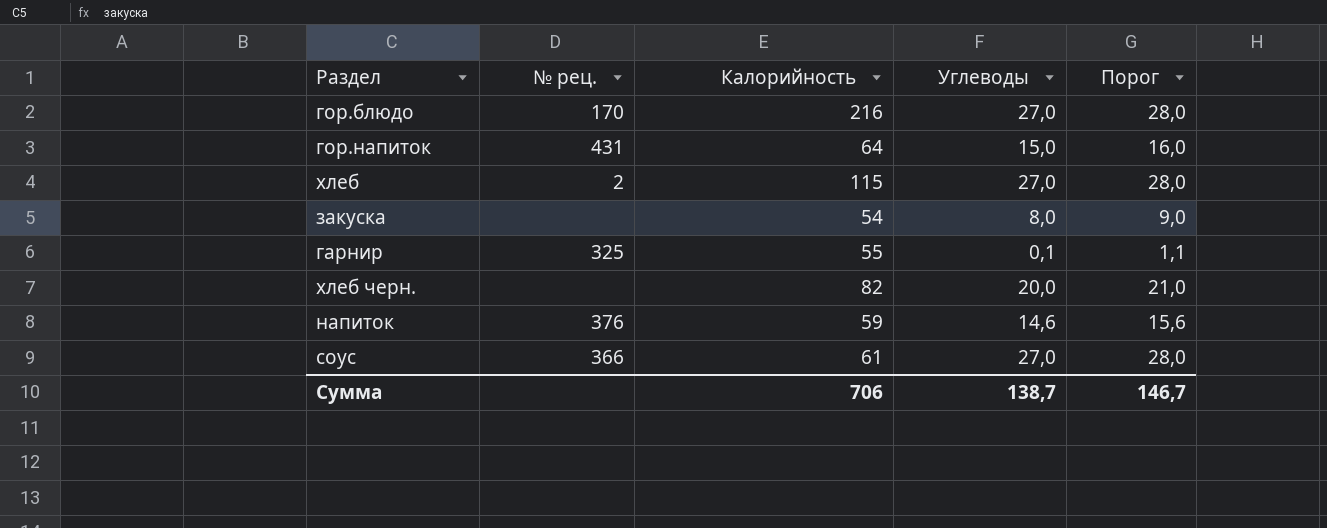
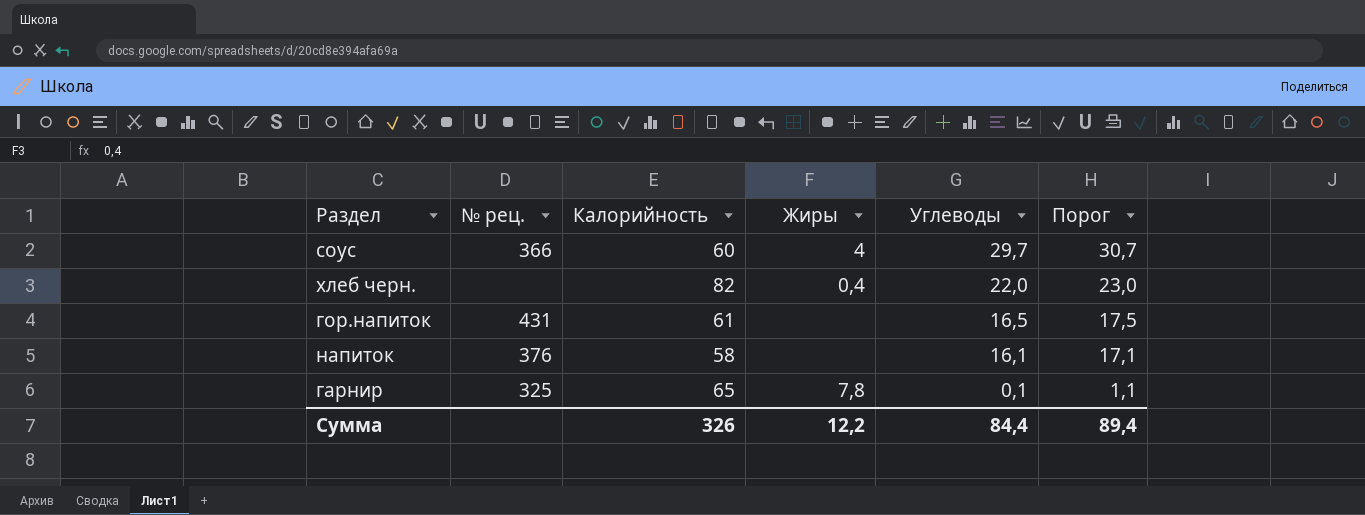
row order: none -> Углеводы descending
column Жиры | position: none -> 4
row гор.блюдо: 170 | 216 | 27,0 | 28,0 -> none
row хлеб: 2 | 115 | 27,0 | 28,0 -> none
row закуска: none | 54 | 8,0 | 9,0 -> none
соус | Калорийность: 61 -> 60
соус | Углеводы: 27,0 -> 29,7
соус | Порог: 28,0 -> 30,7
хлеб черн. | Углеводы: 20,0 -> 22,0
хлеб черн. | Порог: 21,0 -> 23,0
гор.напиток | Калорийность: 64 -> 61
гор.напиток | Углеводы: 15,0 -> 16,5
гор.напиток | Порог: 16,0 -> 17,5
напиток | Калорийность: 59 -> 58
напиток | Углеводы: 14,6 -> 16,1
напиток | Порог: 15,6 -> 17,1
гарнир | Калорийность: 55 -> 65
Сумма | Калорийность: 706 -> 326
Сумма | Углеводы: 138,7 -> 84,4
Сумма | Порог: 146,7 -> 89,4

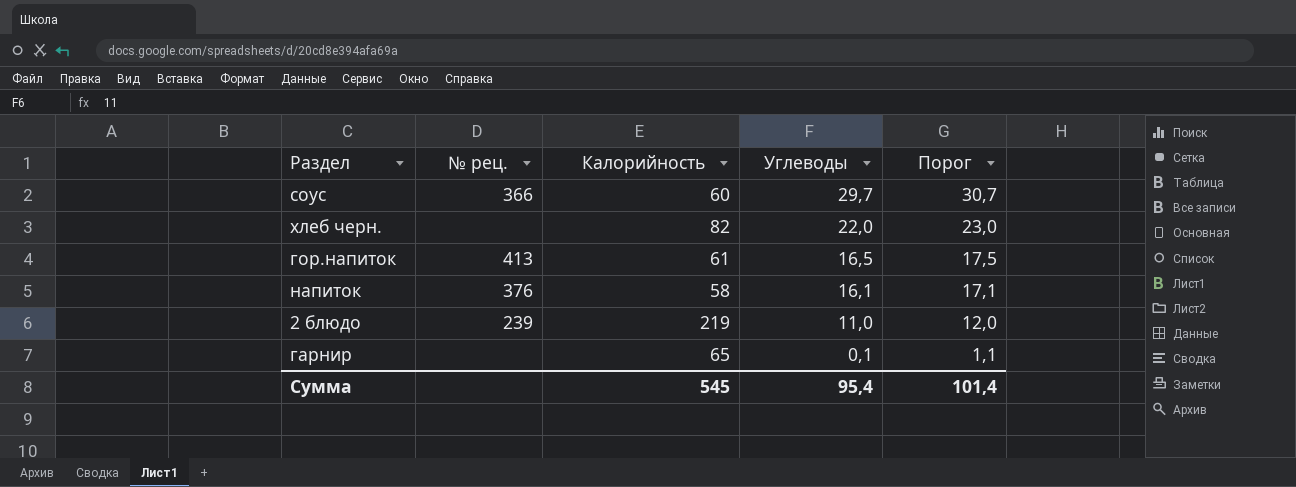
column Жиры | position: 4 -> none
гор.напиток | № рец.: 431 -> 413
row 2 блюдо: none -> 239 | 219 | 11,0 | 12,0
гарнир | № рец.: 325 -> none
Сумма | Калорийность: 326 -> 545
Сумма | Углеводы: 84,4 -> 95,4
Сумма | Порог: 89,4 -> 101,4

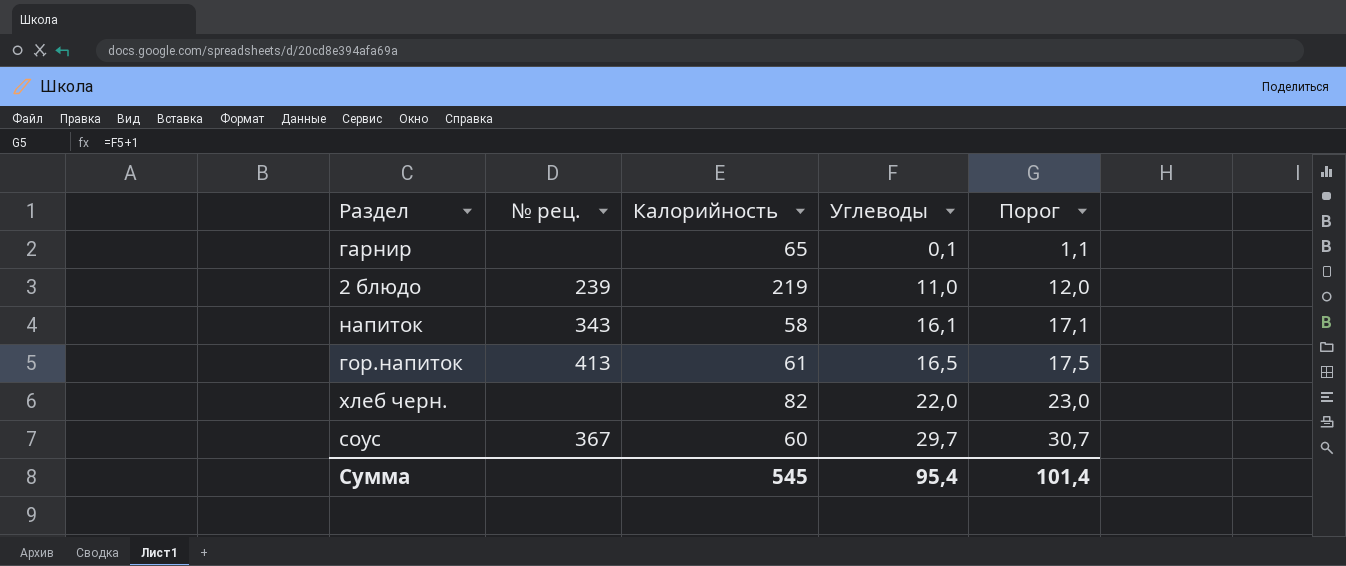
row order: Углеводы descending -> Углеводы ascending
напиток | № рец.: 376 -> 343
соус | № рец.: 366 -> 367

